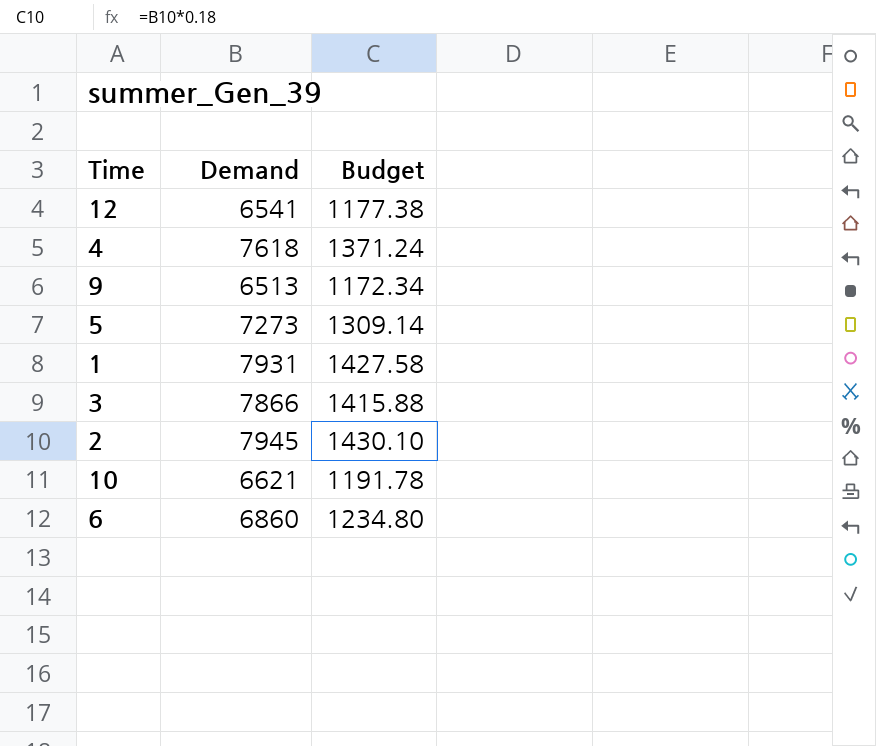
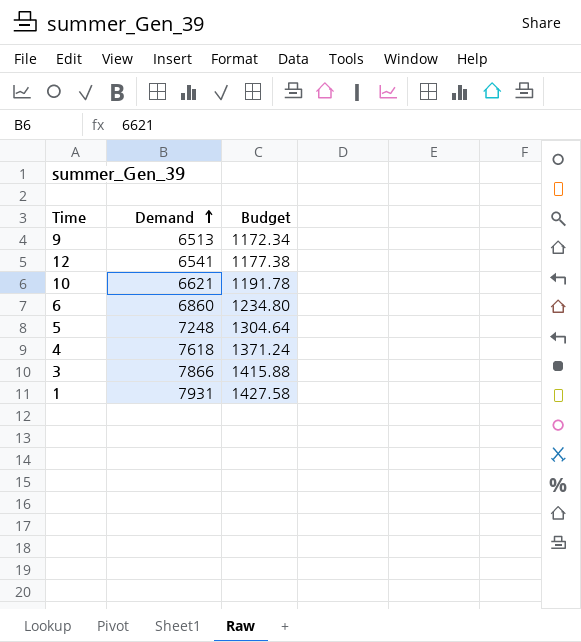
row order: none -> Demand ascending
row 2: 7945 | 1430.10 -> none
5 | Demand: 7273 -> 7248
5 | Budget: 1309.14 -> 1304.64

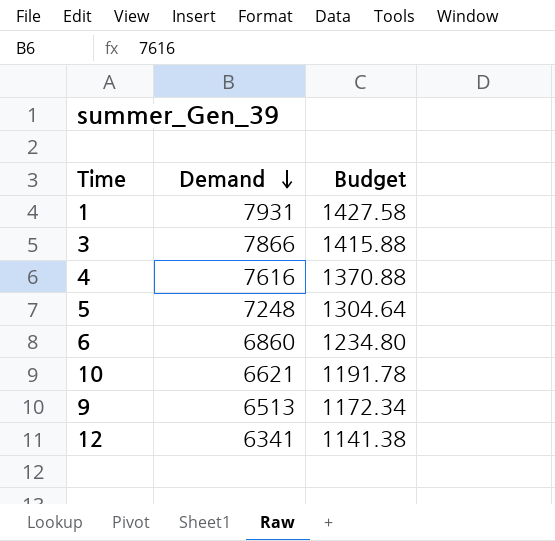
row order: Demand ascending -> Demand descending
4 | Demand: 7618 -> 7616
4 | Budget: 1371.24 -> 1370.88
12 | Demand: 6541 -> 6341
12 | Budget: 1177.38 -> 1141.38

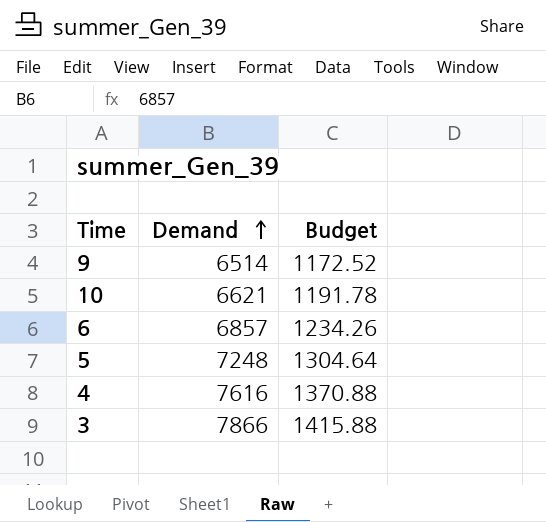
row order: Demand descending -> Demand ascending
row 1: 7931 | 1427.58 -> none
row 12: 6341 | 1141.38 -> none
9 | Demand: 6513 -> 6514
9 | Budget: 1172.34 -> 1172.52
6 | Demand: 6860 -> 6857
6 | Budget: 1234.80 -> 1234.26

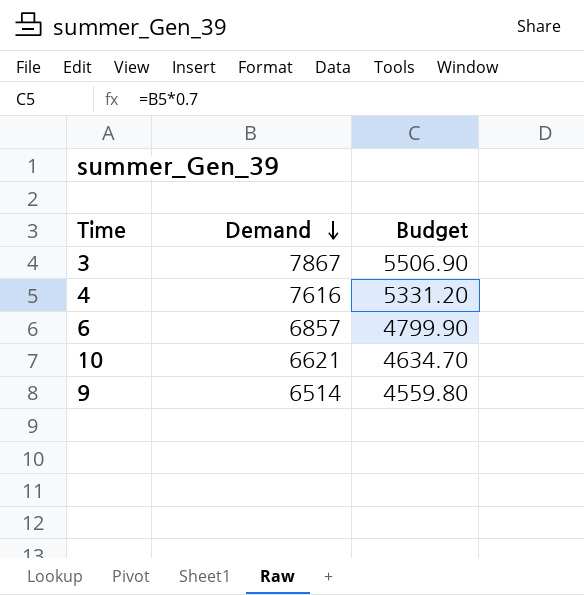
row order: Demand ascending -> Demand descending
column Budget | formula: [Demand] * 0.18 -> [Demand] * 0.7
row 5: 7248 | 1304.64 -> none
3 | Demand: 7866 -> 7867

